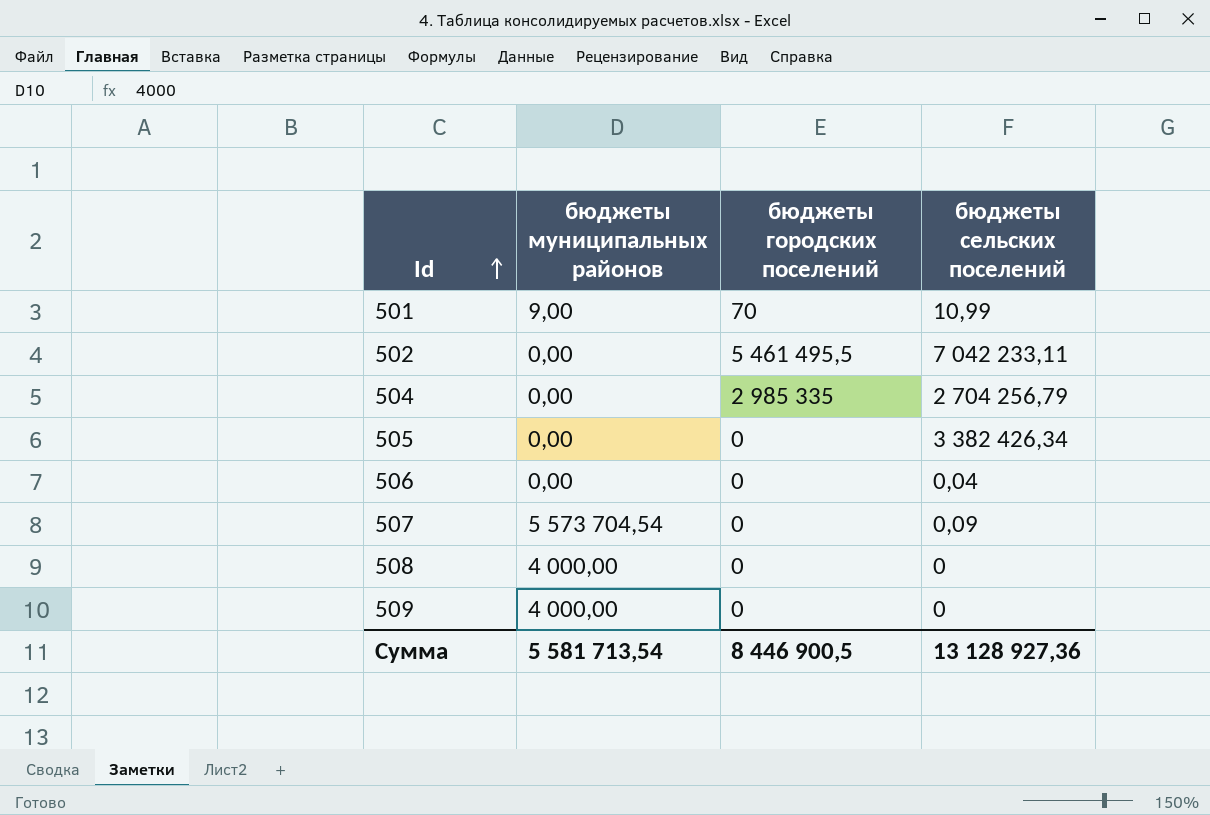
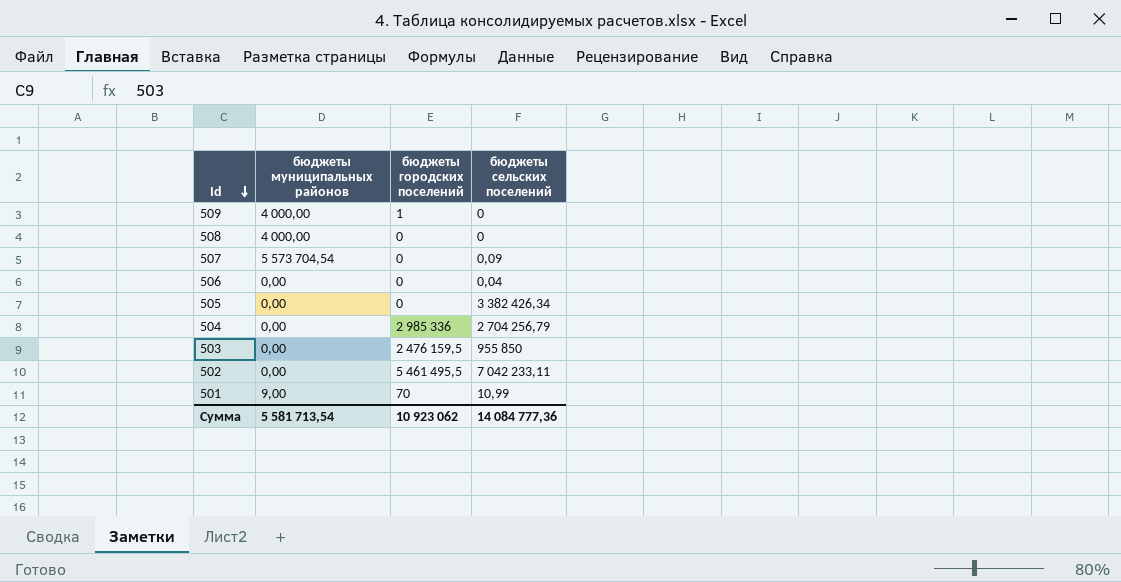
row order: Id ascending -> Id descending
509 | бюджеты городских поселений: 0 -> 1
504 | бюджеты городских поселений: 2 985 335 -> 2 985 336
row 503: none -> 0,00 | 2 476 159,5 | 955 850
Сумма | бюджеты городских поселений: 8 446 900,5 -> 10 923 062
Сумма | бюджеты сельских поселений: 13 128 927,36 -> 14 084 777,36

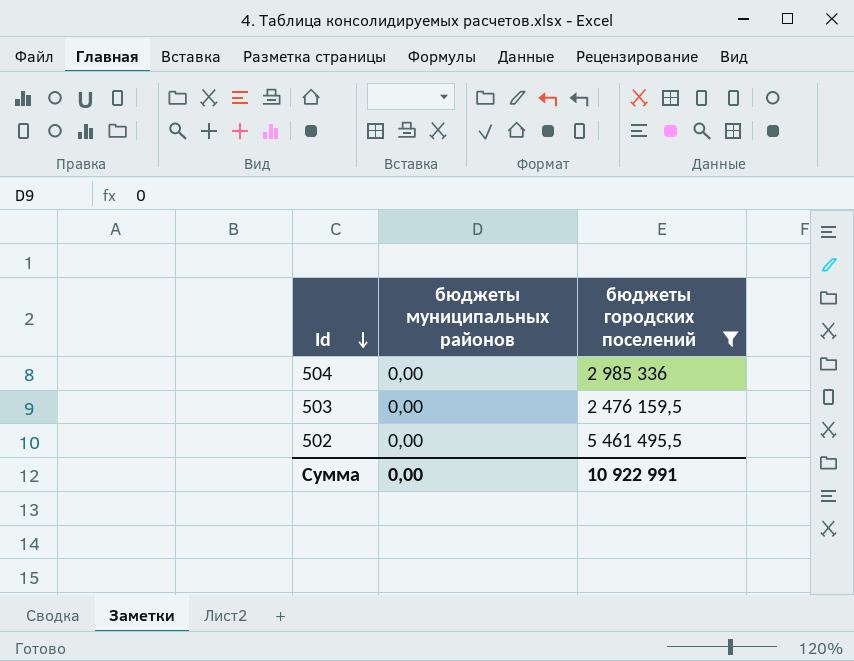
filter: none -> бюджеты городских поселений >= 2 476 159,5
column бюджеты сельских поселений | position: 4 -> none
Сумма | бюджеты муниципальных районов: 5 581 713,54 -> 0,00
Сумма | бюджеты городских поселений: 10 923 062 -> 10 922 991

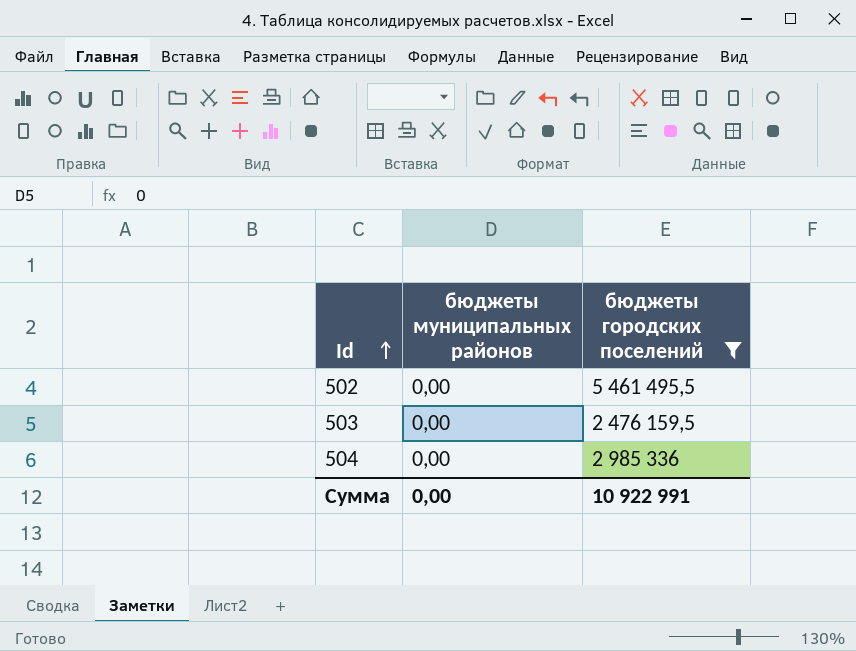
row order: Id descending -> Id ascending

